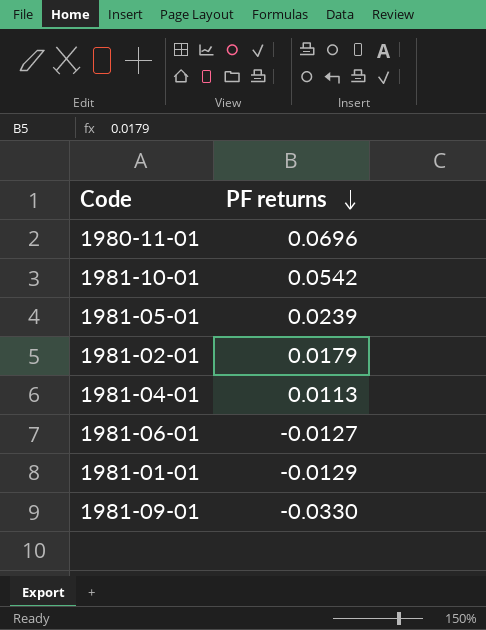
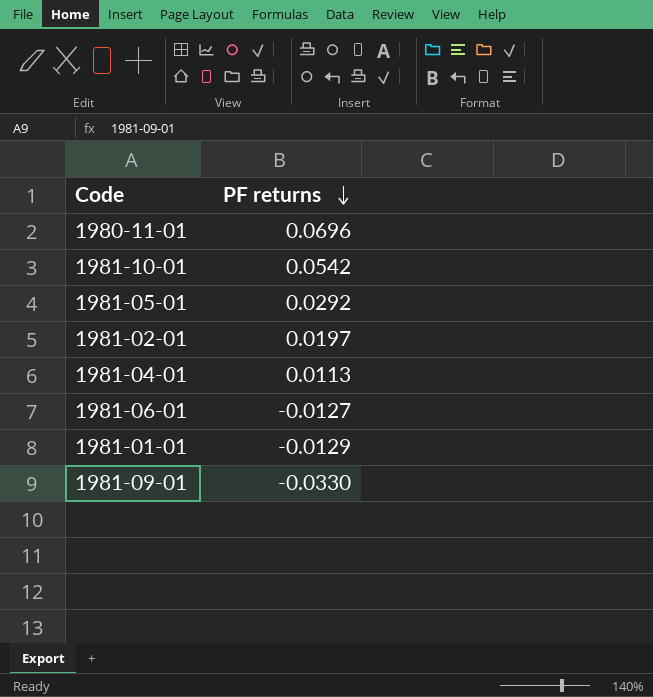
1981-05-01 | PF returns: 0.0239 -> 0.0292
1981-02-01 | PF returns: 0.0179 -> 0.0197

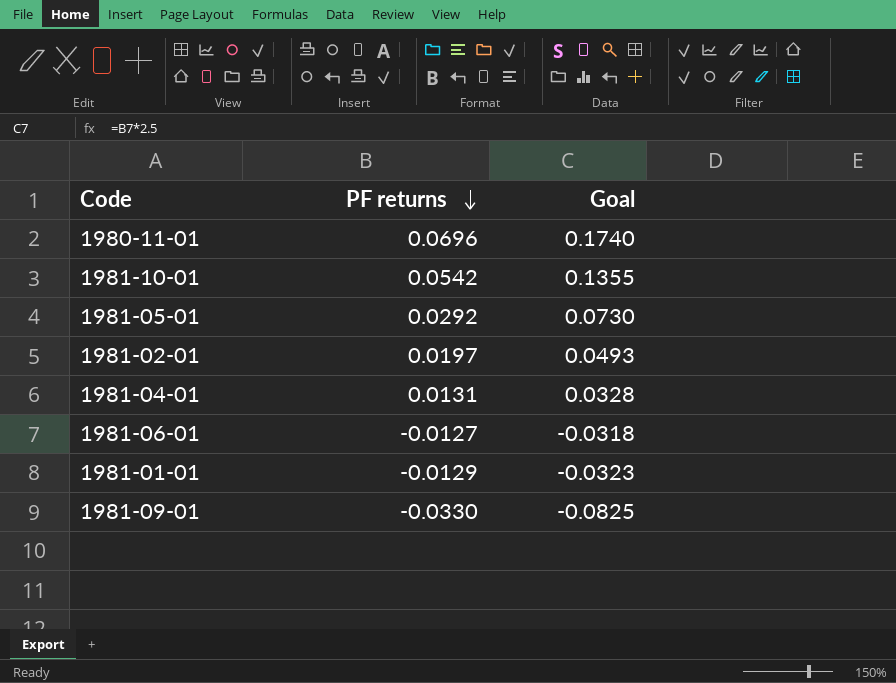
column Goal | formula: none -> [PF returns] * 2.5
1981-04-01 | PF returns: 0.0113 -> 0.0131

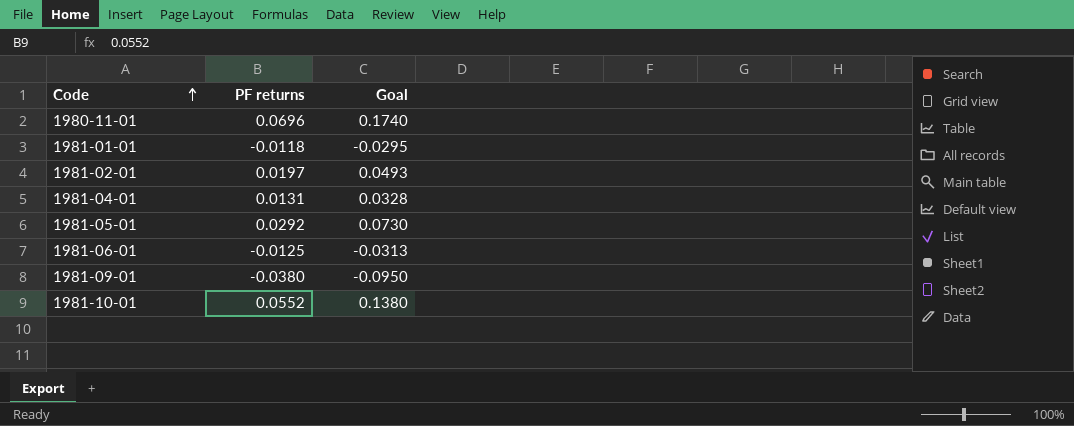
row order: PF returns descending -> Code ascending
1981-01-01 | PF returns: -0.0129 -> -0.0118
1981-01-01 | Goal: -0.0323 -> -0.0295
1981-06-01 | PF returns: -0.0127 -> -0.0125
1981-06-01 | Goal: -0.0318 -> -0.0313
1981-09-01 | PF returns: -0.0330 -> -0.0380
1981-09-01 | Goal: -0.0825 -> -0.0950
1981-10-01 | PF returns: 0.0542 -> 0.0552
1981-10-01 | Goal: 0.1355 -> 0.1380

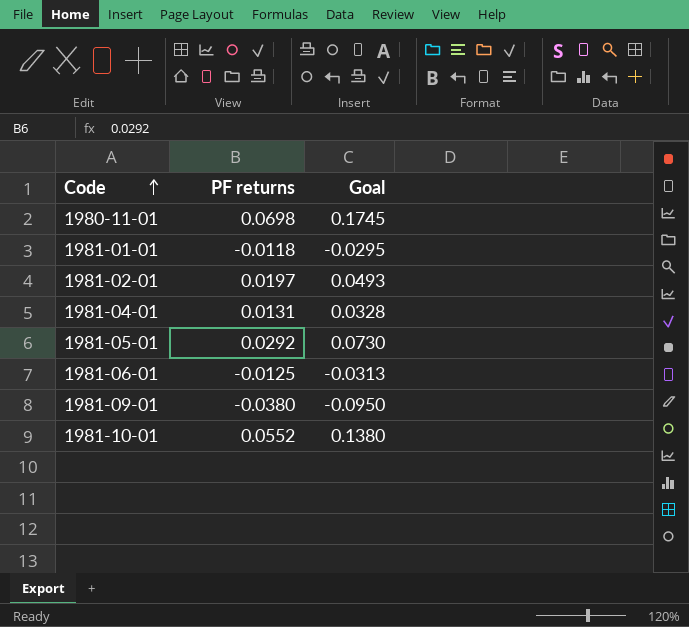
1980-11-01 | PF returns: 0.0696 -> 0.0698
1980-11-01 | Goal: 0.1740 -> 0.1745

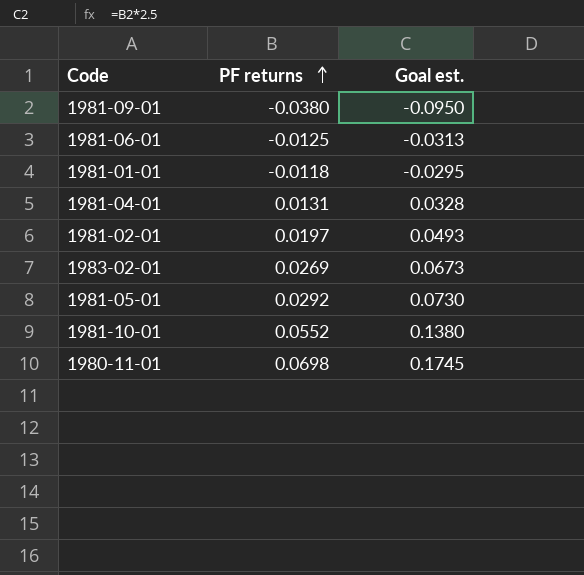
row order: Code ascending -> PF returns ascending
column name: Goal -> Goal est.
row 1983-02-01: none -> 0.0269 | 0.0673

